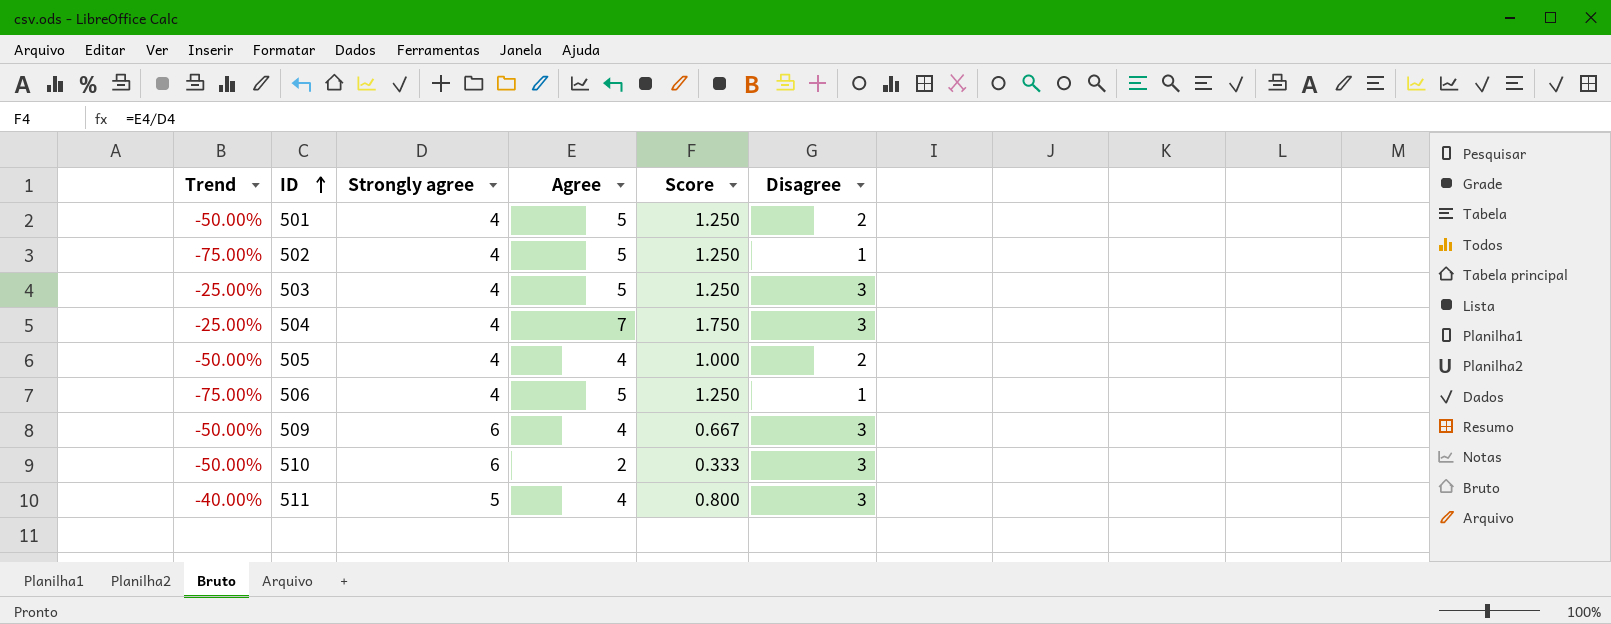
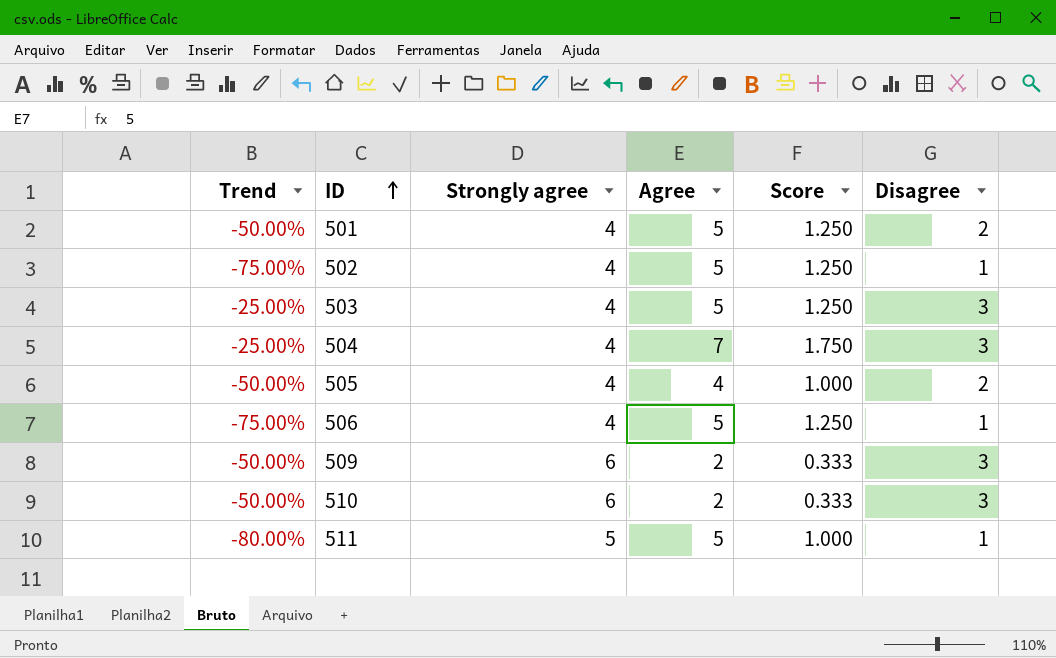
509 | Agree: 4 -> 2
509 | Score: 0.667 -> 0.333
511 | Trend: -40.00% -> -80.00%
511 | Agree: 4 -> 5
511 | Score: 0.800 -> 1.000
511 | Disagree: 3 -> 1

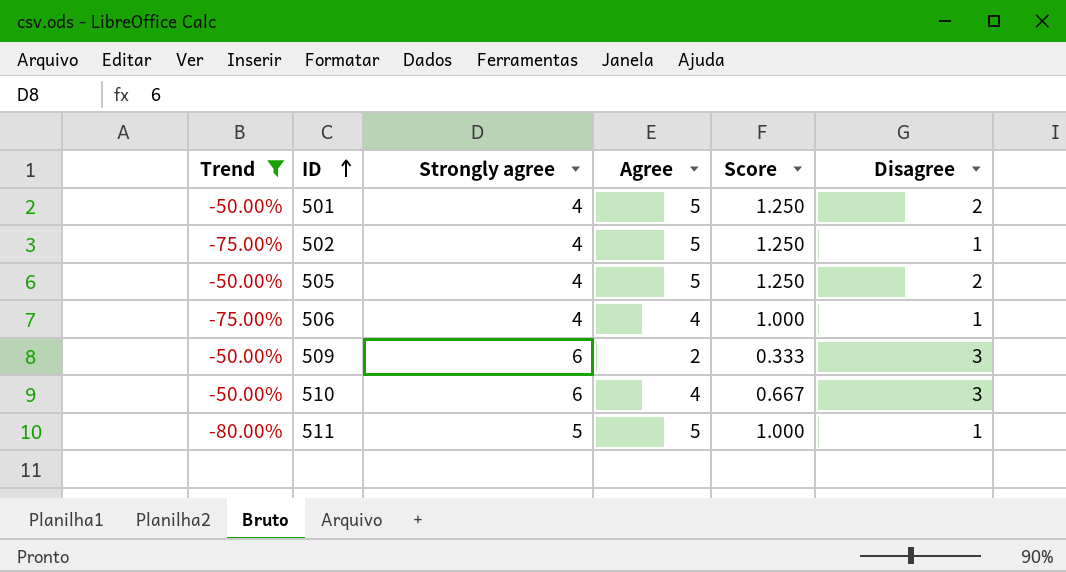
filter: none -> Trend != -25.00%
505 | Agree: 4 -> 5
505 | Score: 1.000 -> 1.250
506 | Agree: 5 -> 4
506 | Score: 1.250 -> 1.000
510 | Agree: 2 -> 4
510 | Score: 0.333 -> 0.667

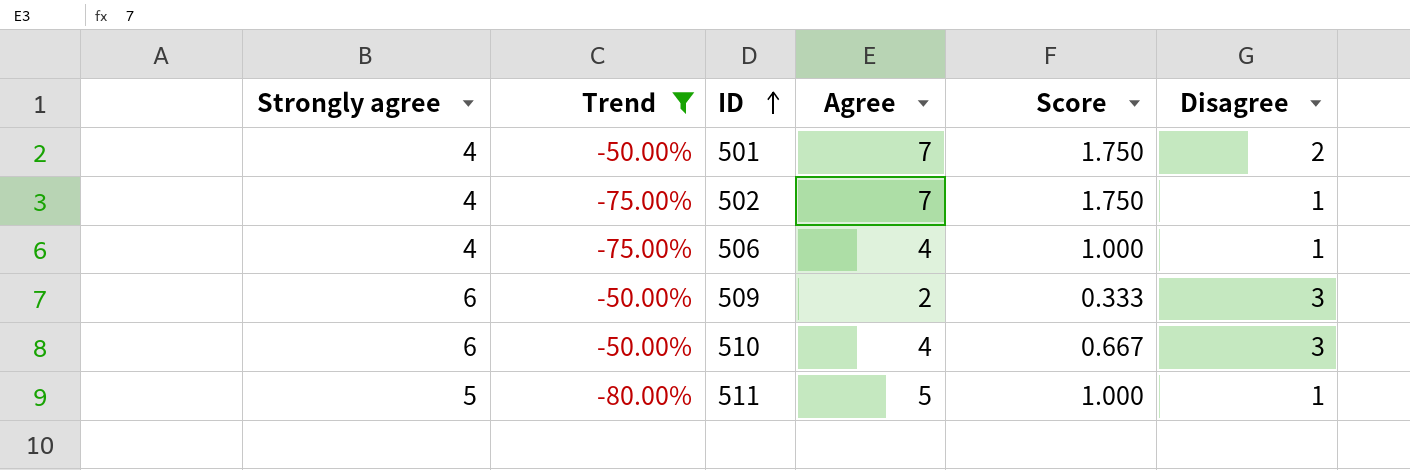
column Strongly agree | position: 3 -> 1
row 505: -50.00% | 4 | 5 | 1.250 | 2 -> none
501 | Agree: 5 -> 7
501 | Score: 1.250 -> 1.750
502 | Agree: 5 -> 7
502 | Score: 1.250 -> 1.750

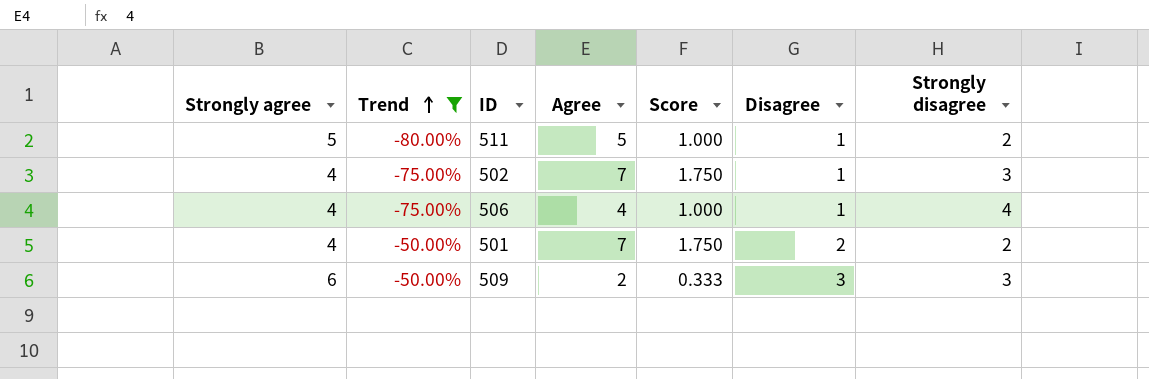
row order: ID ascending -> Trend ascending
column Strongly disagree | position: none -> 7
row 510: 6 | -50.00% | 4 | 0.667 | 3 -> none

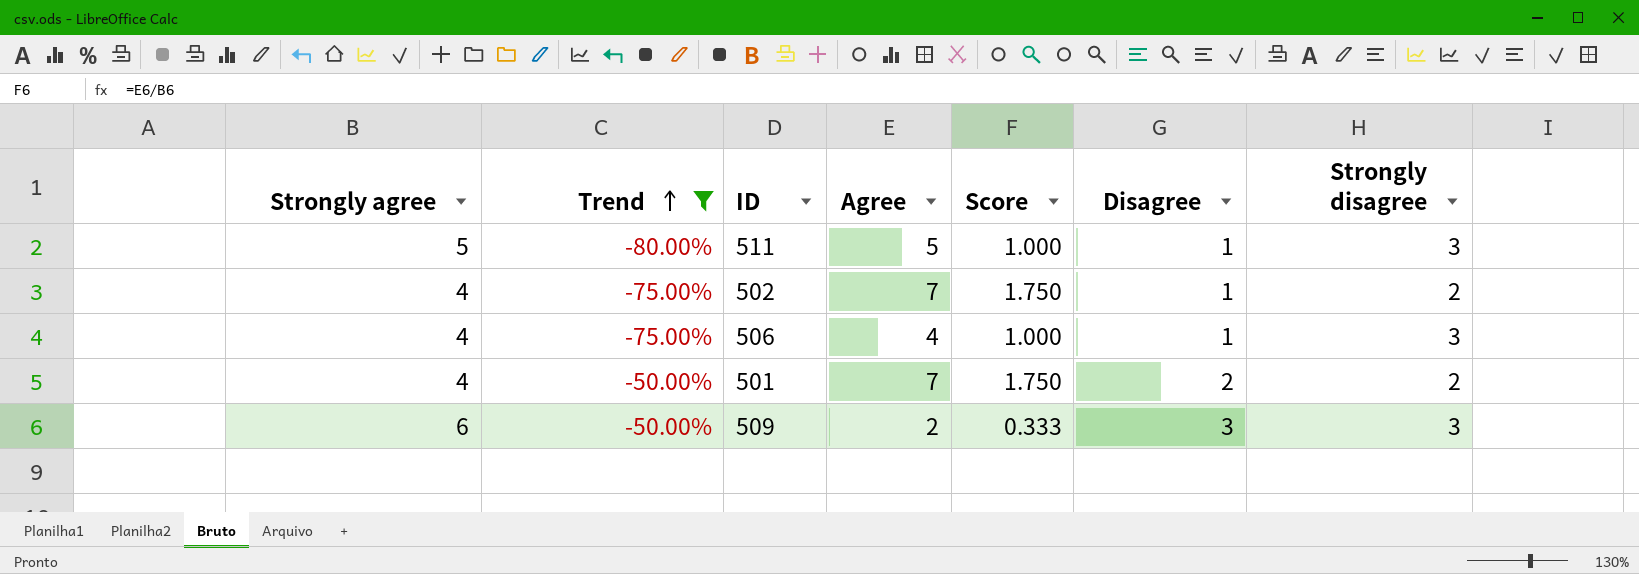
511 | Strongly disagree: 2 -> 3
502 | Strongly disagree: 3 -> 2
506 | Strongly disagree: 4 -> 3

